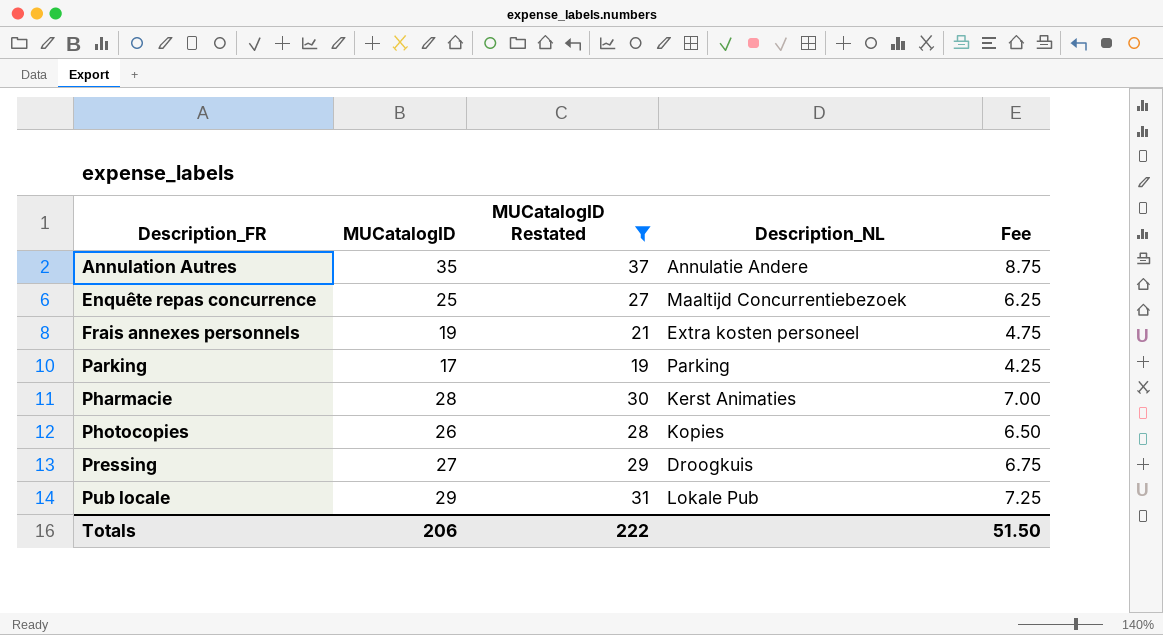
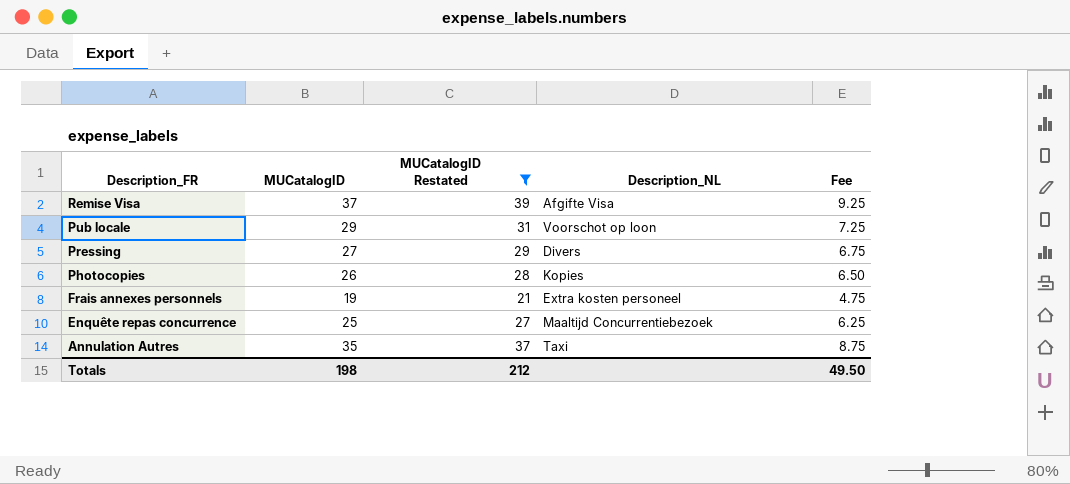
row order: Description_FR ascending -> Description_FR descending
row Parking: 17 | 19 | Parking | 4.25 -> none
row Pharmacie: 28 | 30 | Kerst Animaties | 7.00 -> none
row Remise Visa: none -> 37 | 39 | Afgifte Visa | 9.25
Pub locale | Description_NL: Lokale Pub -> Voorschot op loon
Pressing | Description_NL: Droogkuis -> Divers
Annulation Autres | Description_NL: Annulatie Andere -> Taxi
Totals | MUCatalogID: 206 -> 198
Totals | MUCatalogID Restated: 222 -> 212
Totals | Fee: 51.50 -> 49.50

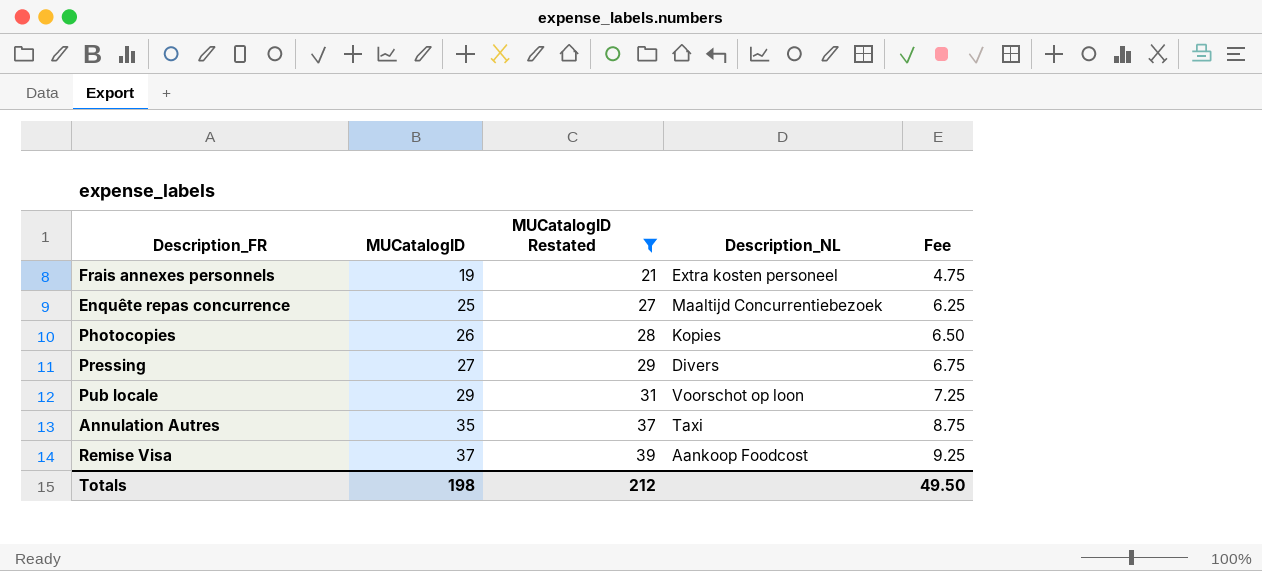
row order: Description_FR descending -> MUCatalogID ascending
Remise Visa | Description_NL: Afgifte Visa -> Aankoop Foodcost

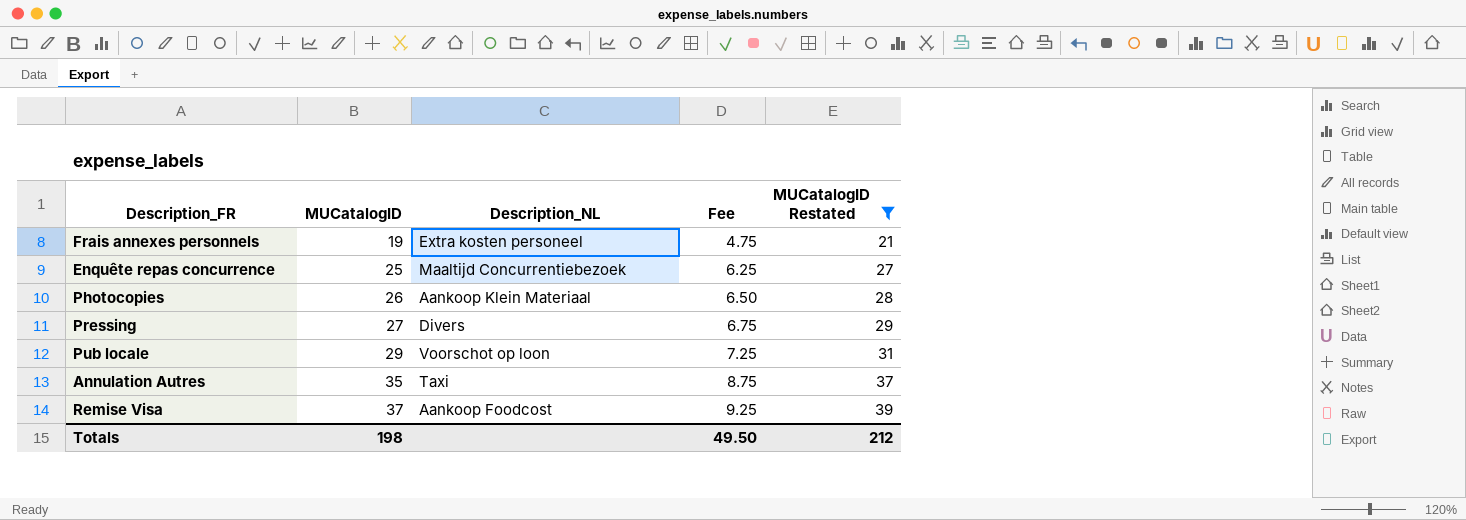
column MUCatalogID Restated | position: 3 -> 5
Photocopies | Description_NL: Kopies -> Aankoop Klein Materiaal

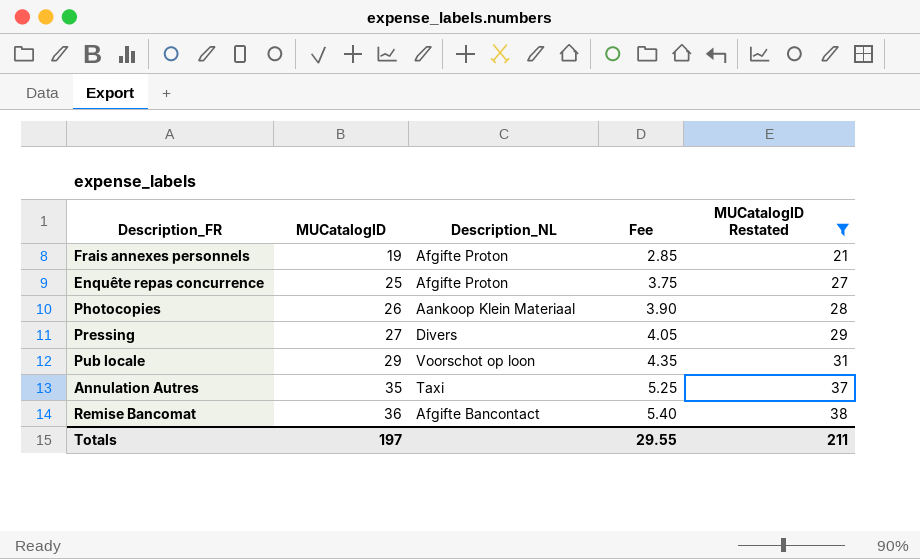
column Fee | formula: [MUCatalogID] * 0.25 -> [MUCatalogID] * 0.15
row Remise Visa: 37 | Aankoop Foodcost | 9.25 | 39 -> none
Frais annexes personnels | Description_NL: Extra kosten personeel -> Afgifte Proton
Enquête repas concurrence | Description_NL: Maaltijd Concurrentiebezoek -> Afgifte Proton
row Remise Bancomat: none -> 36 | Afgifte Bancontact | 5.40 | 38
Totals | MUCatalogID: 198 -> 197
Totals | Fee: 49.50 -> 29.55
Totals | MUCatalogID Restated: 212 -> 211

